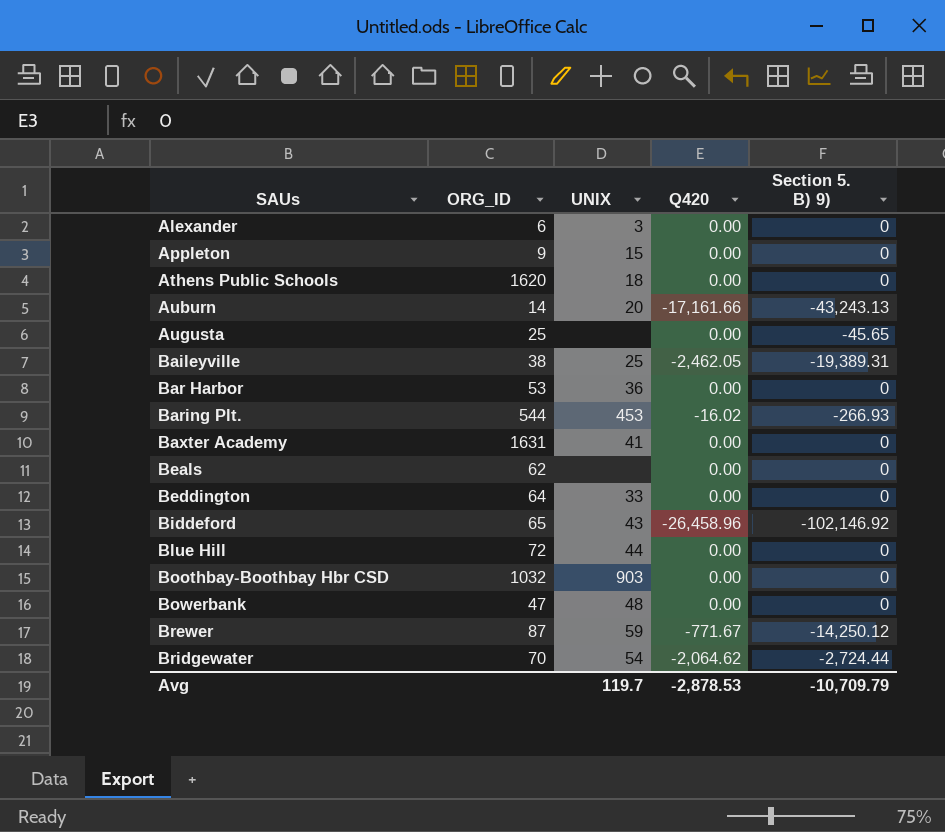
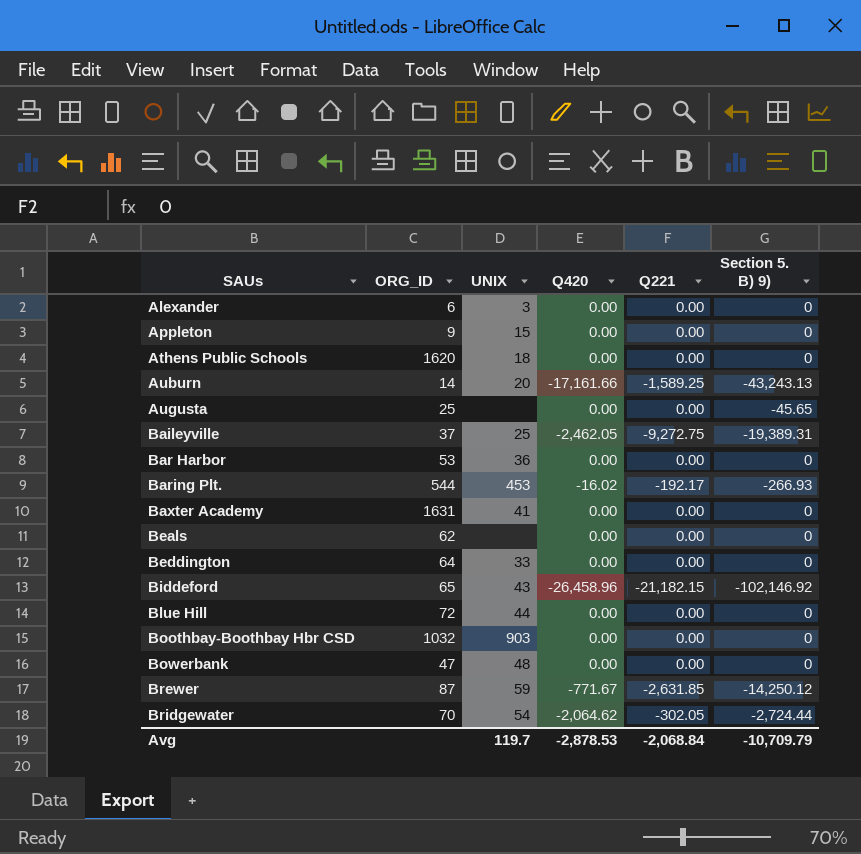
column Q221 | position: none -> 5
Baileyville | ORG_ID: 38 -> 37

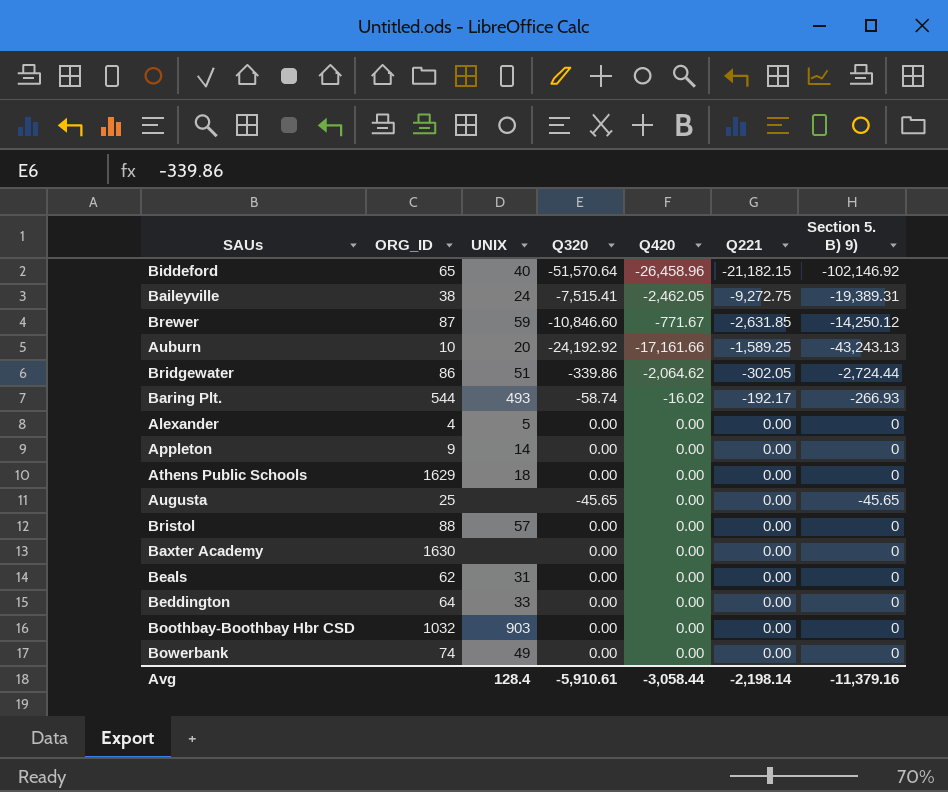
row order: SAUs ascending -> Q221 ascending
column Q320 | position: none -> 4
row Bar Harbor: 53 | 36 | 0.00 | 0.00 | 0 -> none
row Blue Hill: 72 | 44 | 0.00 | 0.00 | 0 -> none
Biddeford | UNIX: 43 -> 40
Baileyville | ORG_ID: 37 -> 38
Baileyville | UNIX: 25 -> 24
Auburn | ORG_ID: 14 -> 10
Bridgewater | ORG_ID: 70 -> 86
Bridgewater | UNIX: 54 -> 51
Baring Plt. | UNIX: 453 -> 493
Alexander | ORG_ID: 6 -> 4
Alexander | UNIX: 3 -> 5
Appleton | UNIX: 15 -> 14
Athens Public Schools | ORG_ID: 1620 -> 1629
row Bristol: none -> 88 | 57 | 0.00 | 0.00 | 0.00 | 0
Baxter Academy | ORG_ID: 1631 -> 1630
Baxter Academy | UNIX: 41 -> none
Beals | UNIX: none -> 31
Bowerbank | ORG_ID: 47 -> 74
Bowerbank | UNIX: 48 -> 49
Avg | UNIX: 119.7 -> 128.4
Avg | Q420: -2,878.53 -> -3,058.44
Avg | Q221: -2,068.84 -> -2,198.14
Avg | Section 5. B) 9): -10,709.79 -> -11,379.16

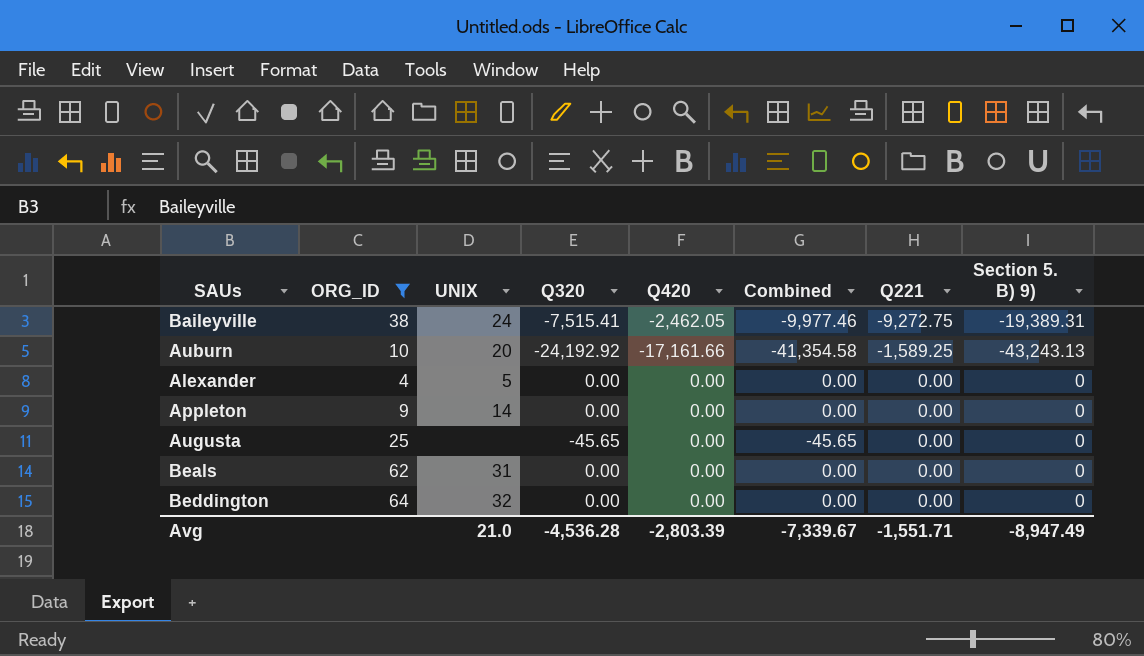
filter: none -> ORG_ID <= 64
column Combined | formula: none -> [Q320] + [Q420]
Augusta | Section 5. B) 9): -45.65 -> 0
Beddington | UNIX: 33 -> 32
Avg | UNIX: 128.4 -> 21.0
Avg | Q320: -5,910.61 -> -4,536.28
Avg | Q420: -3,058.44 -> -2,803.39
Avg | Q221: -2,198.14 -> -1,551.71
Avg | Section 5. B) 9): -11,379.16 -> -8,947.49

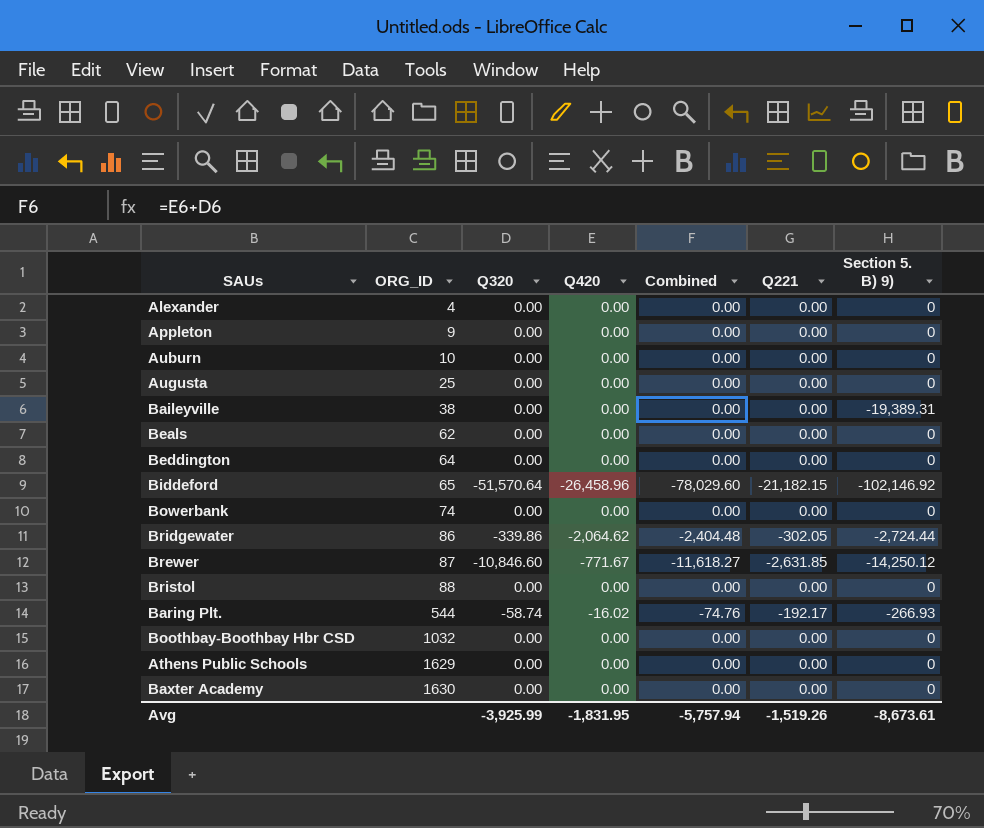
filter: ORG_ID <= 64 -> none
row order: Q221 ascending -> ORG_ID ascending
column UNIX | position: 3 -> none
Auburn | Q320: -24,192.92 -> 0.00
Auburn | Q420: -17,161.66 -> 0.00
Auburn | Combined: -41,354.58 -> 0.00
Auburn | Q221: -1,589.25 -> 0.00
Auburn | Section 5. B) 9): -43,243.13 -> 0
Augusta | Q320: -45.65 -> 0.00
Augusta | Combined: -45.65 -> 0.00
Baileyville | Q320: -7,515.41 -> 0.00
Baileyville | Q420: -2,462.05 -> 0.00
Baileyville | Combined: -9,977.46 -> 0.00
Baileyville | Q221: -9,272.75 -> 0.00
Avg | Q320: -4,536.28 -> -3,925.99
Avg | Q420: -2,803.39 -> -1,831.95
Avg | Combined: -7,339.67 -> -5,757.94
Avg | Q221: -1,551.71 -> -1,519.26
Avg | Section 5. B) 9): -8,947.49 -> -8,673.61

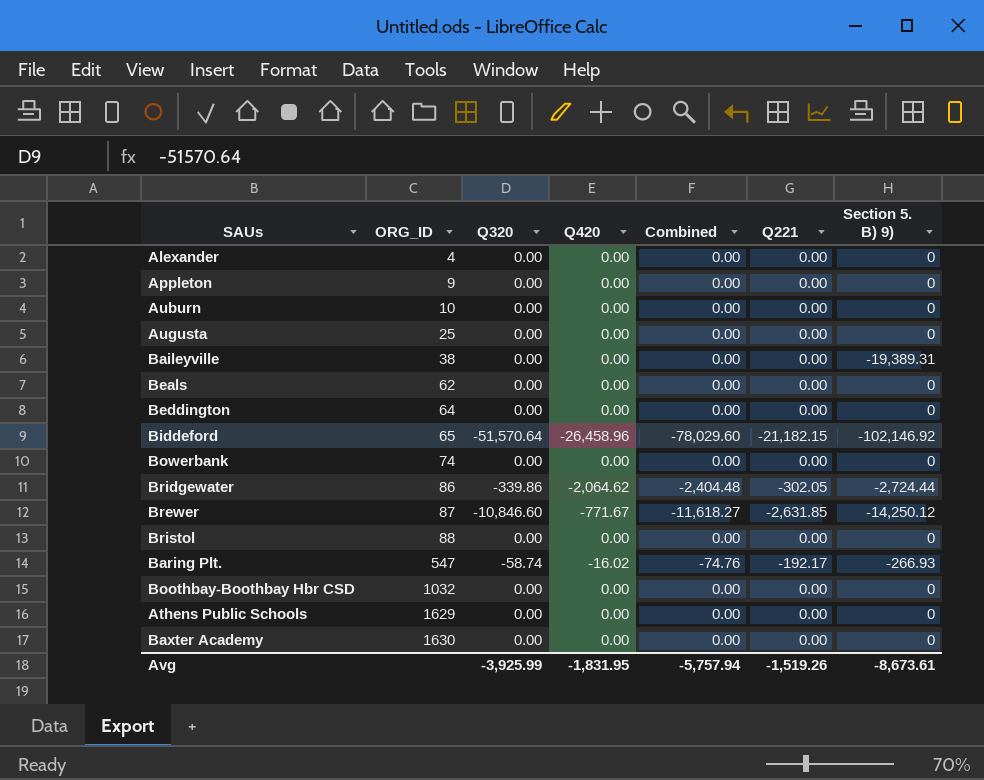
Baring Plt. | ORG_ID: 544 -> 547

